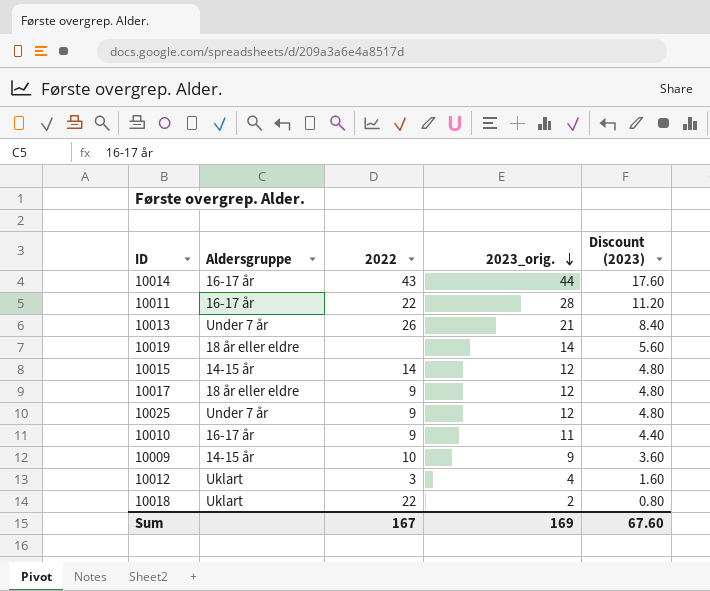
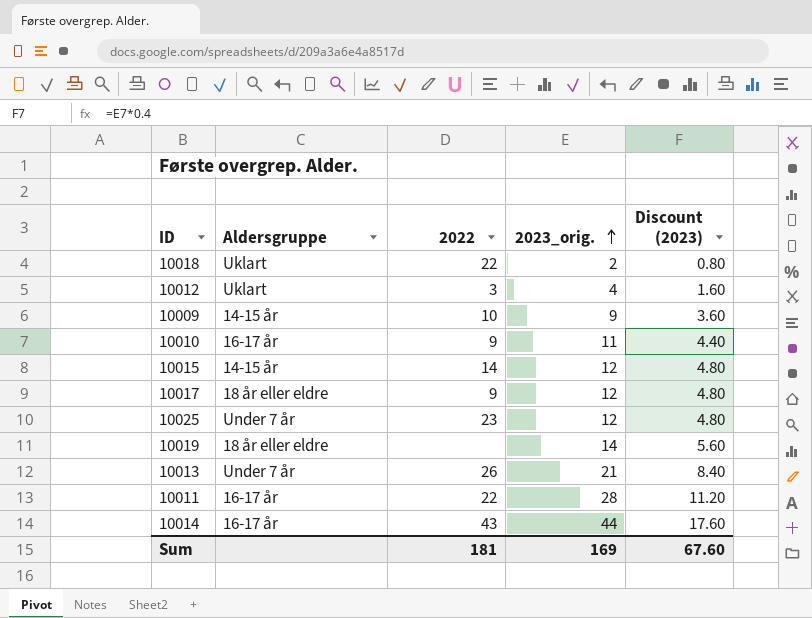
row order: 2023_orig. descending -> 2023_orig. ascending
10025 | 2022: 9 -> 23
Sum | 2022: 167 -> 181

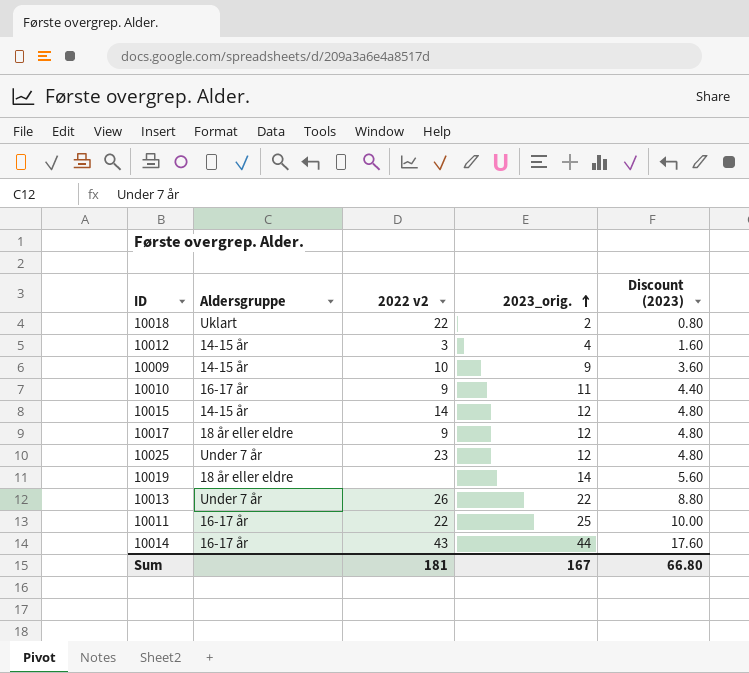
column name: 2022 -> 2022 v2
10012 | Aldersgruppe: Uklart -> 14-15 år
10013 | 2023_orig.: 21 -> 22
10013 | Discount (2023): 8.40 -> 8.80
10011 | 2023_orig.: 28 -> 25
10011 | Discount (2023): 11.20 -> 10.00
Sum | 2023_orig.: 169 -> 167
Sum | Discount (2023): 67.60 -> 66.80

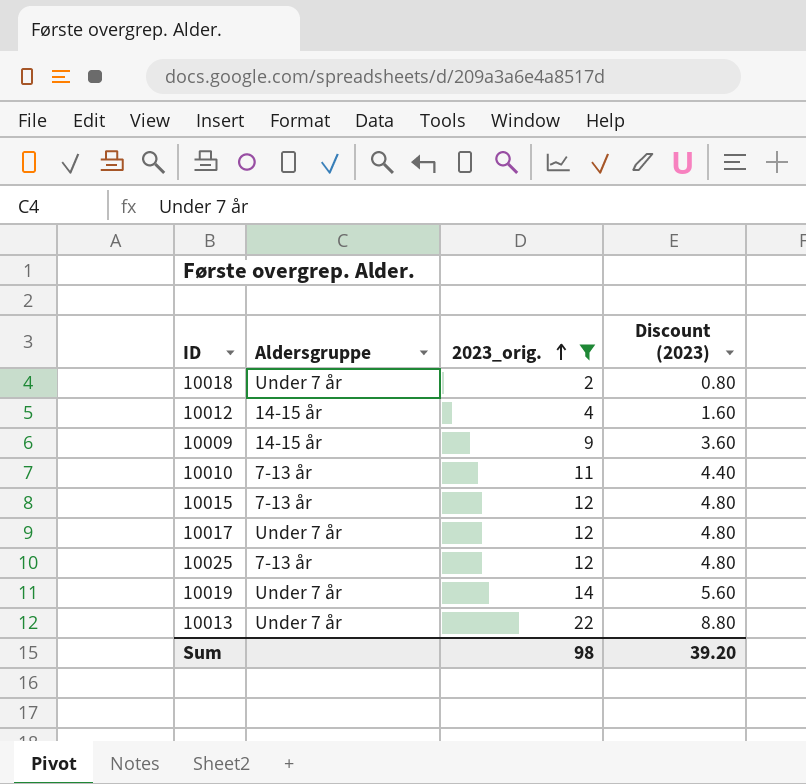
filter: none -> 2023_orig. <= 22
column 2022 v2 | position: 3 -> none
10018 | Aldersgruppe: Uklart -> Under 7 år
10010 | Aldersgruppe: 16-17 år -> 7-13 år
10015 | Aldersgruppe: 14-15 år -> 7-13 år
10017 | Aldersgruppe: 18 år eller eldre -> Under 7 år
10025 | Aldersgruppe: Under 7 år -> 7-13 år
10019 | Aldersgruppe: 18 år eller eldre -> Under 7 år
Sum | 2023_orig.: 167 -> 98
Sum | Discount (2023): 66.80 -> 39.20

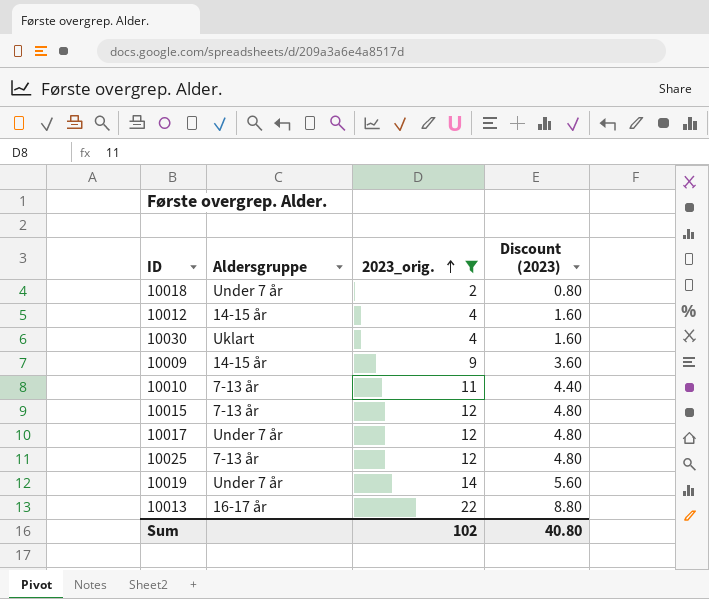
row 10030: none -> Uklart | 4 | 1.60
10013 | Aldersgruppe: Under 7 år -> 16-17 år
Sum | 2023_orig.: 98 -> 102
Sum | Discount (2023): 39.20 -> 40.80

